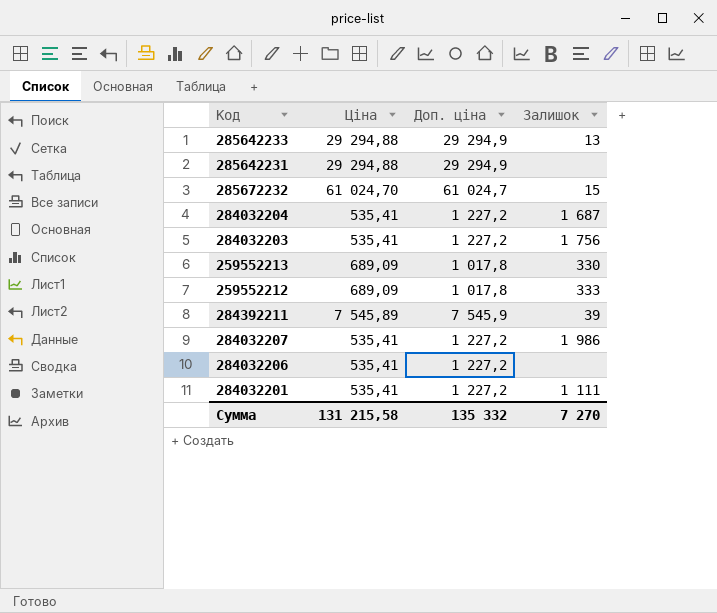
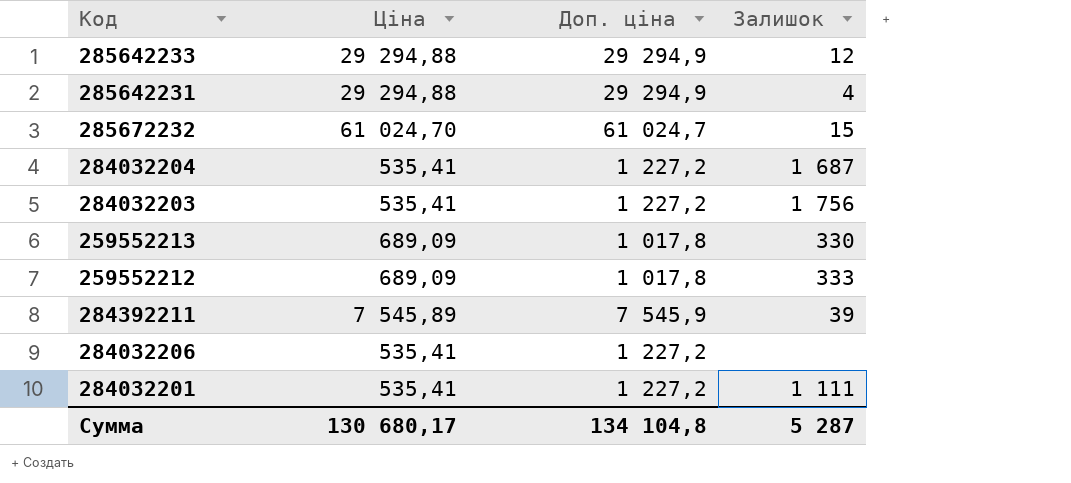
row 284032207: 535,41 | 1 227,2 | 1 986 -> none
285642233 | Залишок: 13 -> 12
285642231 | Залишок: none -> 4
Сумма | Ціна: 131 215,58 -> 130 680,17
Сумма | Доп. ціна: 135 332 -> 134 104,8
Сумма | Залишок: 7 270 -> 5 287

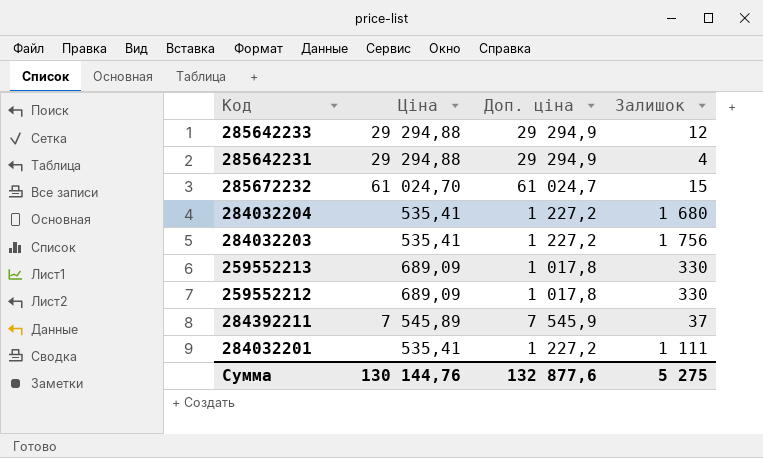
row 284032206: 535,41 | 1 227,2 | none -> none
284032204 | Залишок: 1 687 -> 1 680
259552212 | Залишок: 333 -> 330
284392211 | Залишок: 39 -> 37
Сумма | Ціна: 130 680,17 -> 130 144,76
Сумма | Доп. ціна: 134 104,8 -> 132 877,6
Сумма | Залишок: 5 287 -> 5 275

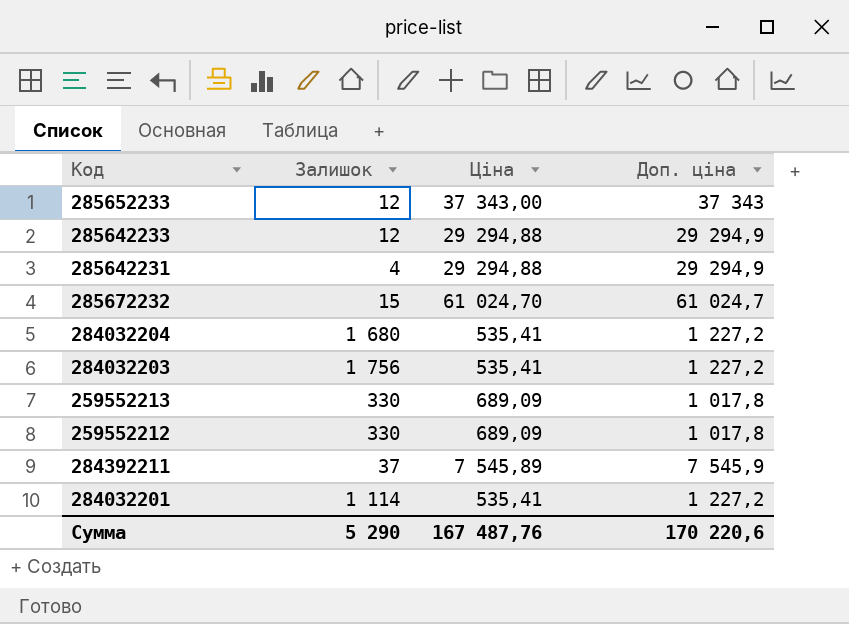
column Залишок | position: 4 -> 2
row 285652233: none -> 12 | 37 343,00 | 37 343
284032201 | Залишок: 1 111 -> 1 114
Сумма | Залишок: 5 275 -> 5 290
Сумма | Ціна: 130 144,76 -> 167 487,76
Сумма | Доп. ціна: 132 877,6 -> 170 220,6

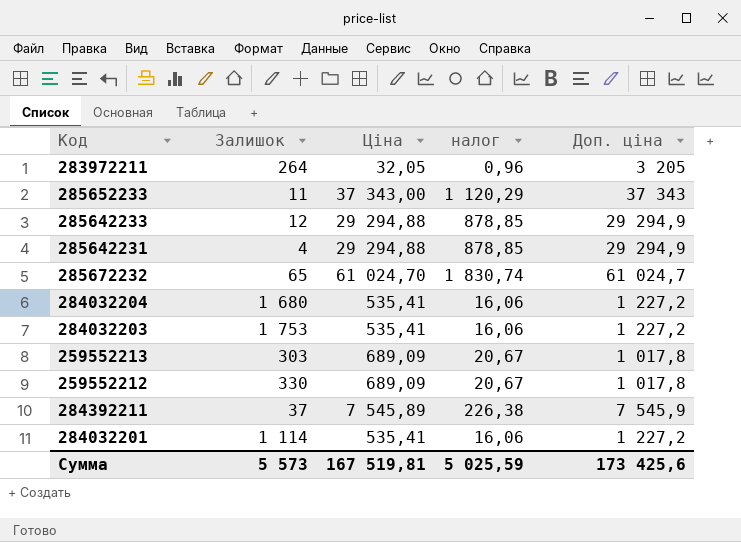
column налог | formula: none -> [Ціна] * 0,03
row 283972211: none -> 264 | 32,05 | 0,96 | 3 205
285652233 | Залишок: 12 -> 11
285672232 | Залишок: 15 -> 65
284032203 | Залишок: 1 756 -> 1 753
259552213 | Залишок: 330 -> 303
Сумма | Залишок: 5 290 -> 5 573
Сумма | Ціна: 167 487,76 -> 167 519,81
Сумма | Доп. ціна: 170 220,6 -> 173 425,6

